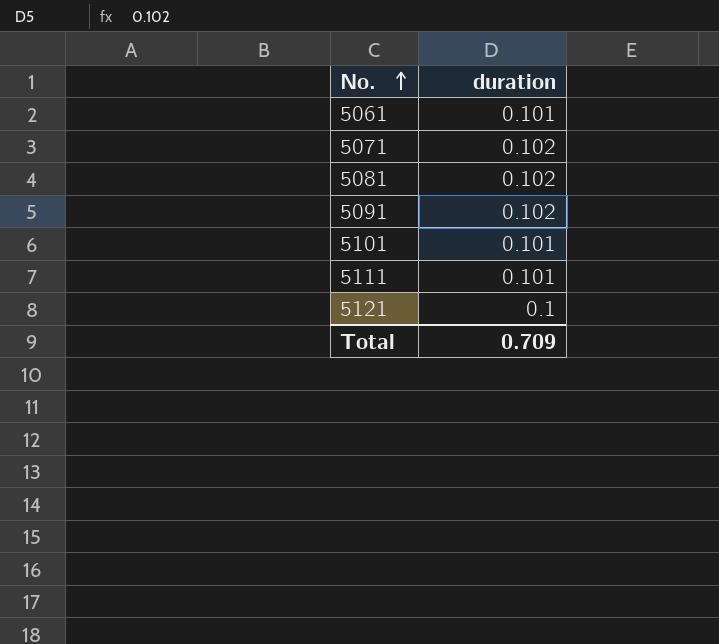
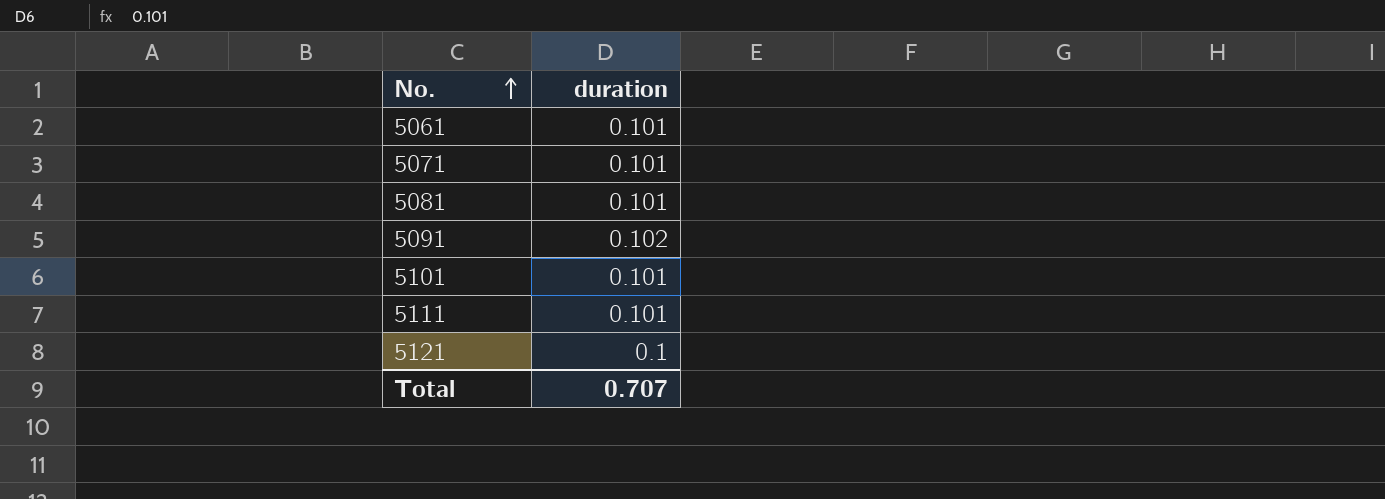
5071 | duration: 0.102 -> 0.101
5081 | duration: 0.102 -> 0.101
Total | duration: 0.709 -> 0.707

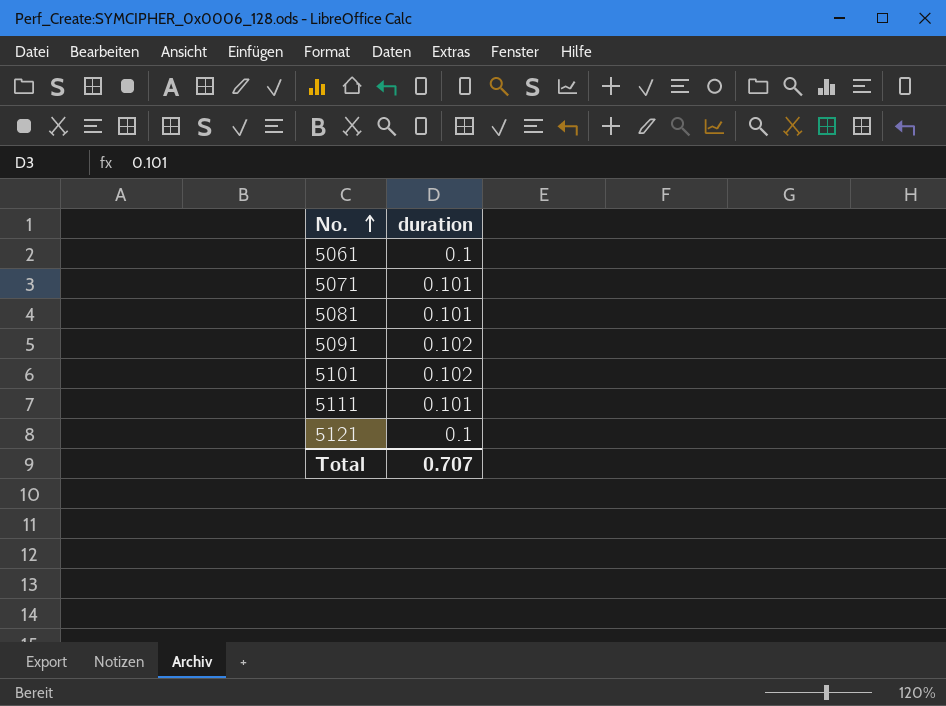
5061 | duration: 0.101 -> 0.1
5101 | duration: 0.101 -> 0.102

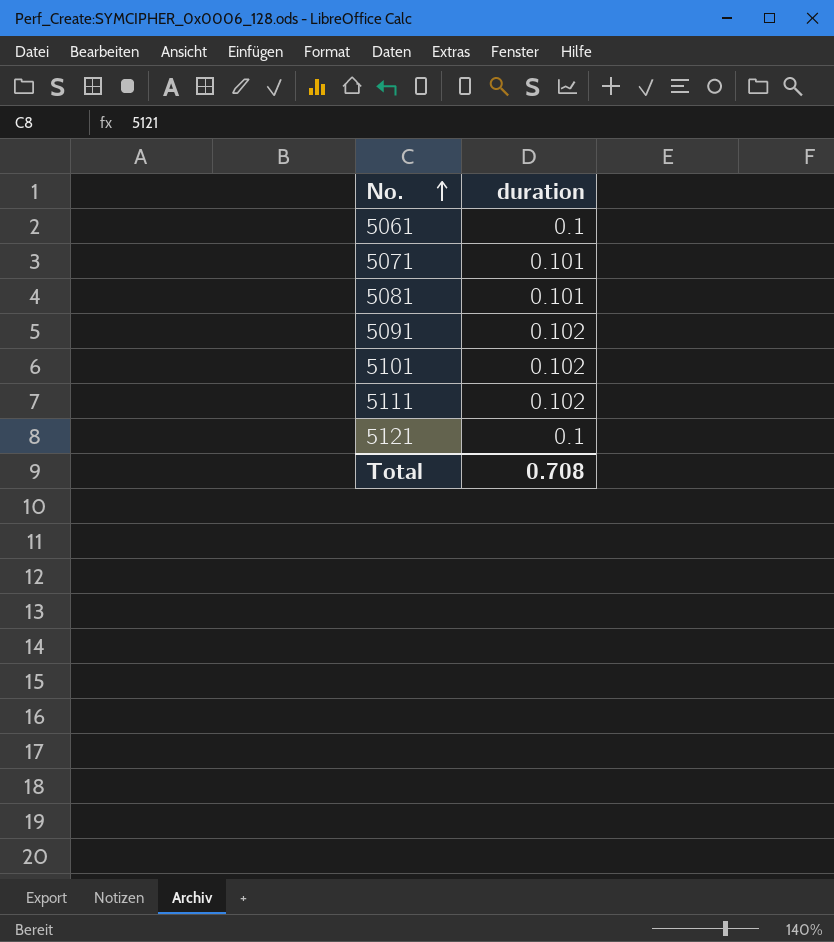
5111 | duration: 0.101 -> 0.102
Total | duration: 0.707 -> 0.708

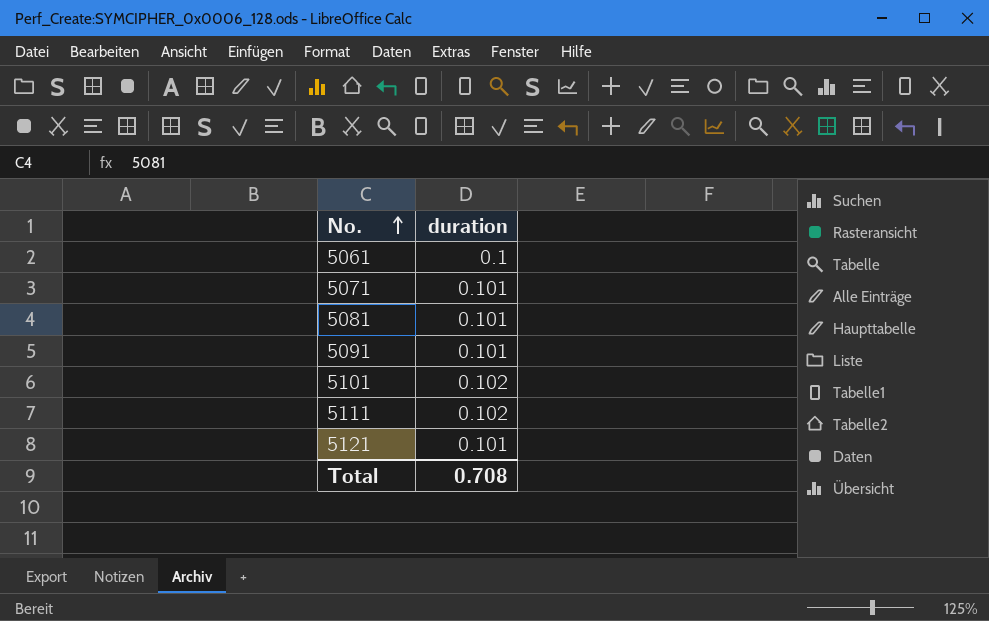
5091 | duration: 0.102 -> 0.101
5121 | duration: 0.1 -> 0.101

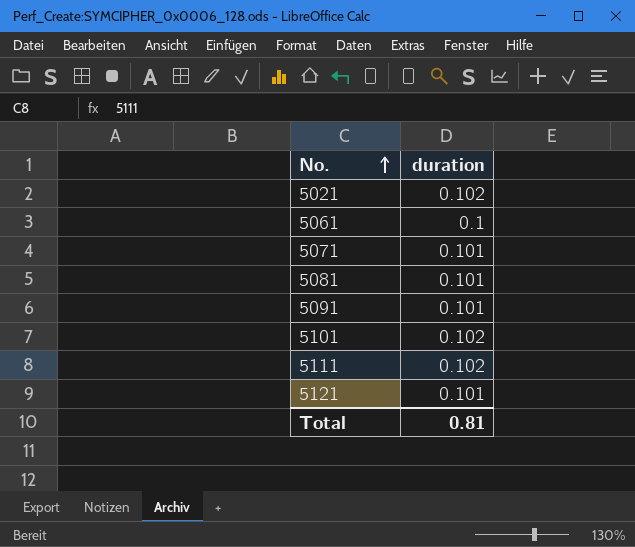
row 5021: none -> 0.102
Total | duration: 0.708 -> 0.81

